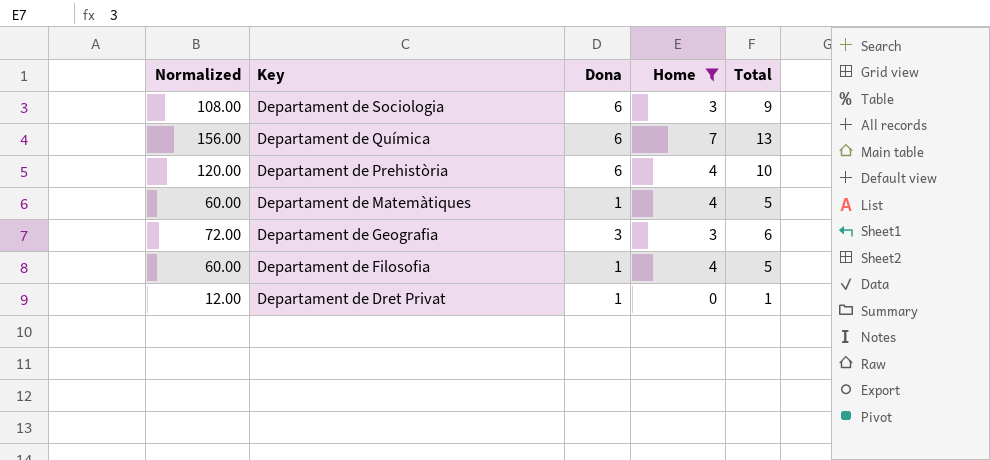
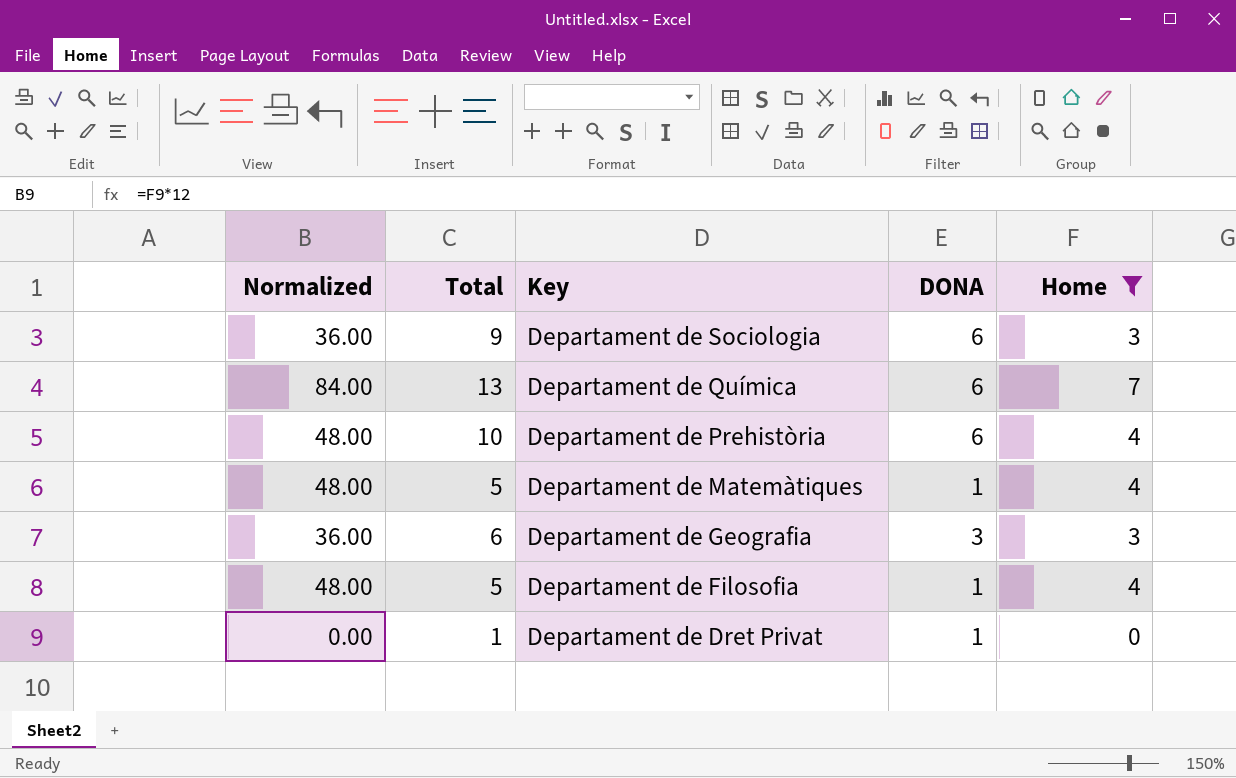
column Normalized | formula: [Total] * 12 -> [Home] * 12
column Total | position: 5 -> 2
column name: Dona -> DONA

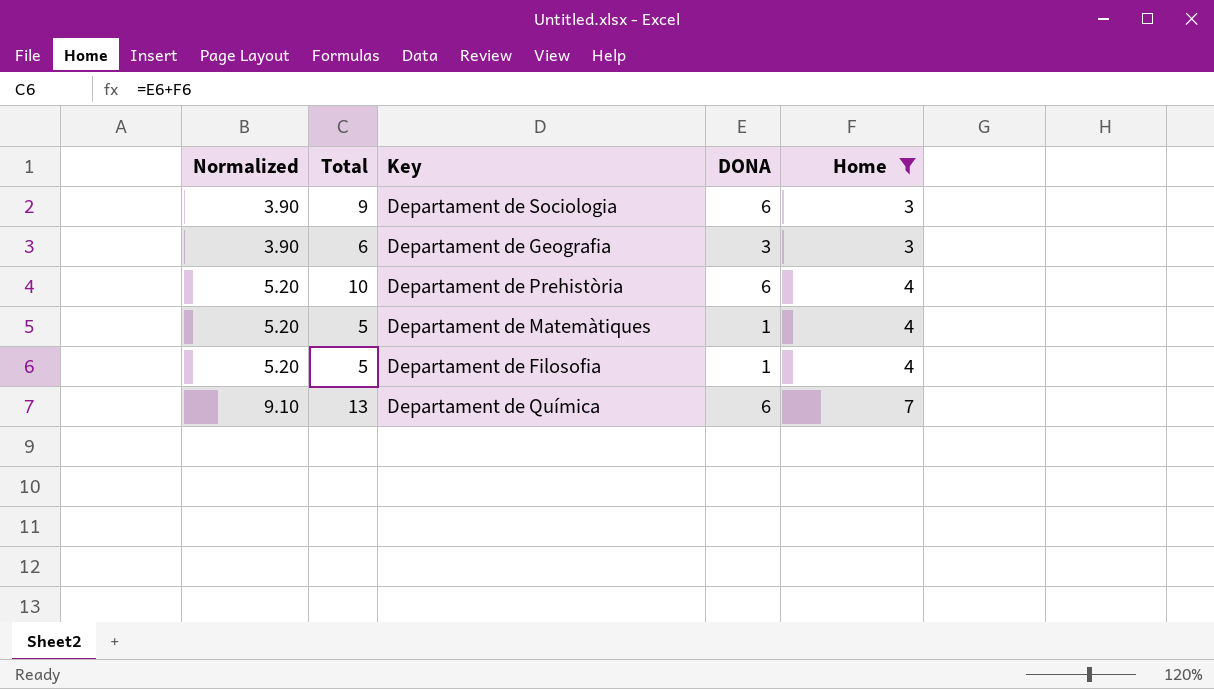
row order: Key descending -> Normalized ascending
column Normalized | formula: [Home] * 12 -> [Home] * 1.3
row Departament de Dret Privat: 0.00 | 1 | 1 | 0 -> none

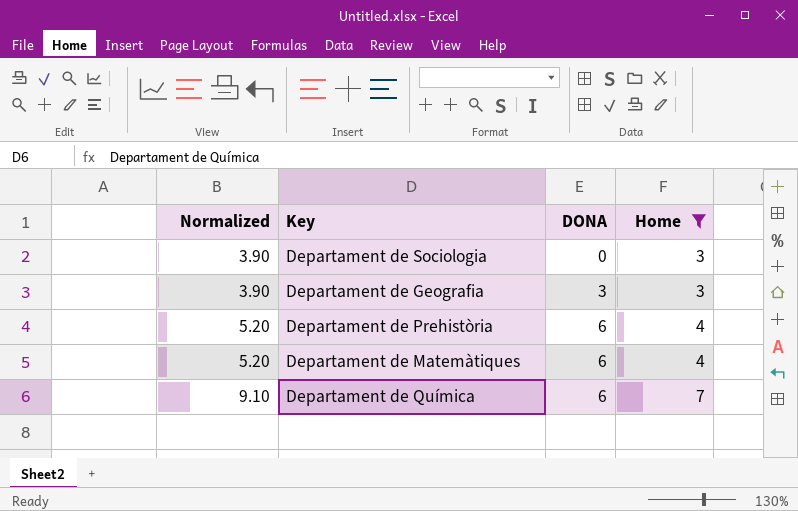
column Total | formula: [DONA] + [Home] -> none
row Departament de Filosofia: 5.20 | 5 | 1 | 4 -> none
Departament de Sociologia | DONA: 6 -> 0
Departament de Matemàtiques | DONA: 1 -> 6

